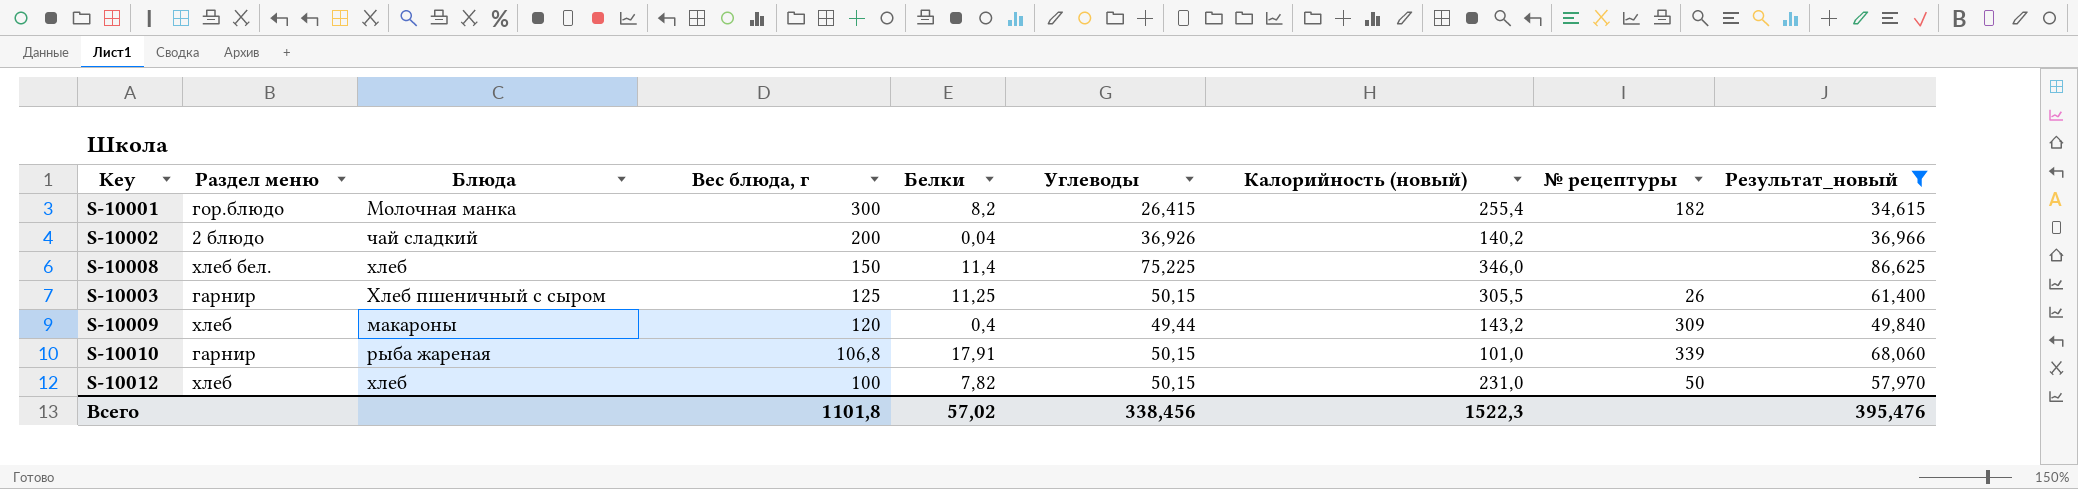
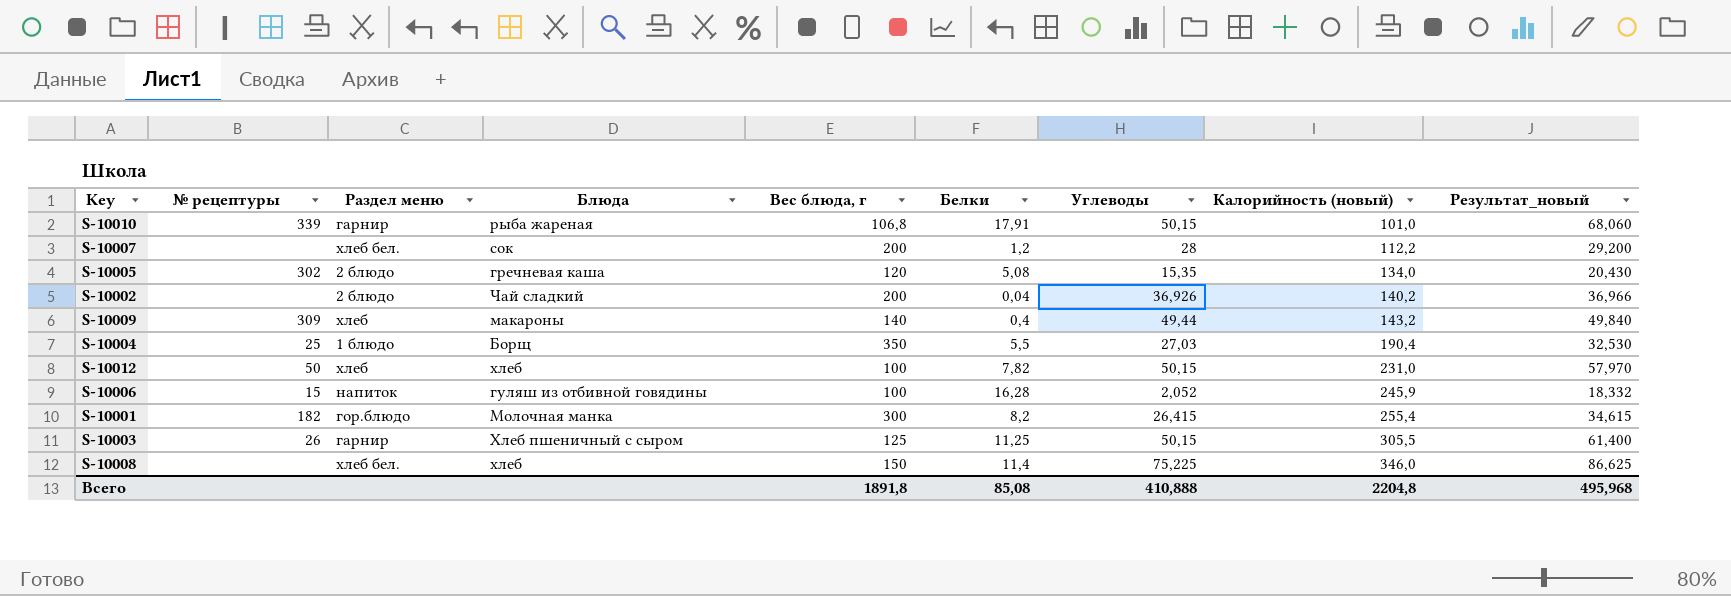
filter: Результат_новый >= 34,615 -> none
row order: Вес блюда, г descending -> Калорийность (новый) ascending
column № рецептуры | position: 8 -> 2
S-10002 | Блюда: чай сладкий -> Чай сладкий
S-10009 | Вес блюда, г: 120 -> 140
Всего | Вес блюда, г: 1101,8 -> 1891,8
Всего | Белки: 57,02 -> 85,08
Всего | Углеводы: 338,456 -> 410,888
Всего | Калорийность (новый): 1522,3 -> 2204,8
Всего | Результат_новый: 395,476 -> 495,968

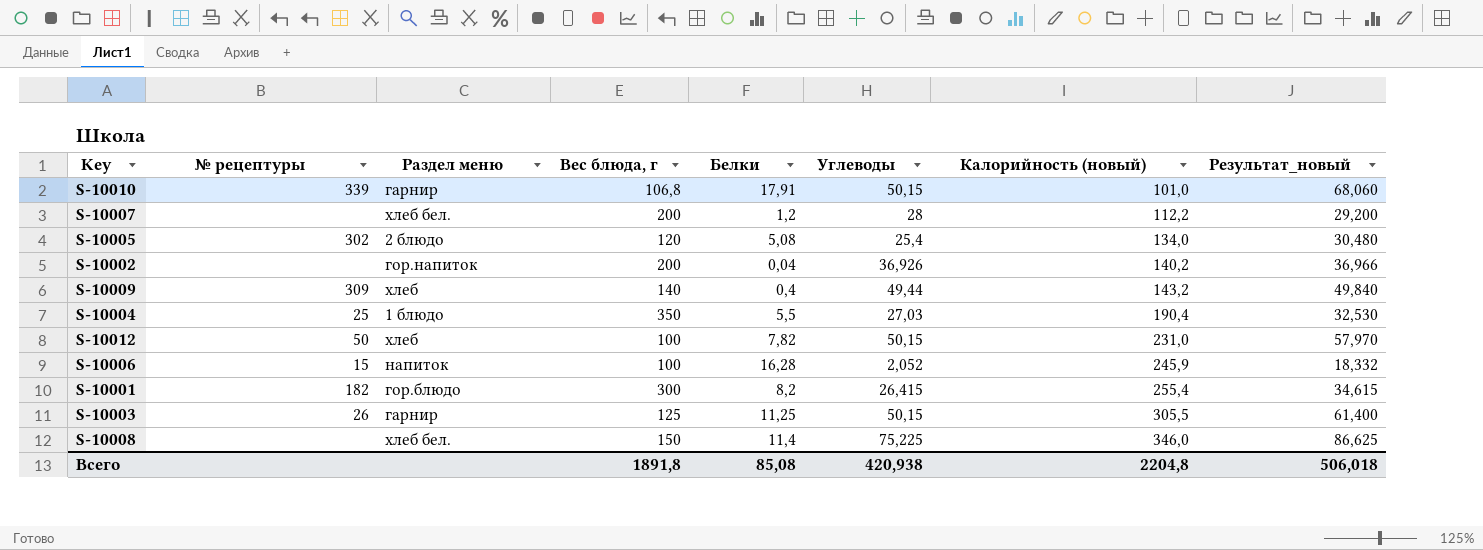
column Блюда | position: 4 -> none
S-10005 | Углеводы: 15,35 -> 25,4
S-10005 | Результат_новый: 20,430 -> 30,480
S-10002 | Раздел меню: 2 блюдо -> гор.напиток
Всего | Углеводы: 410,888 -> 420,938
Всего | Результат_новый: 495,968 -> 506,018

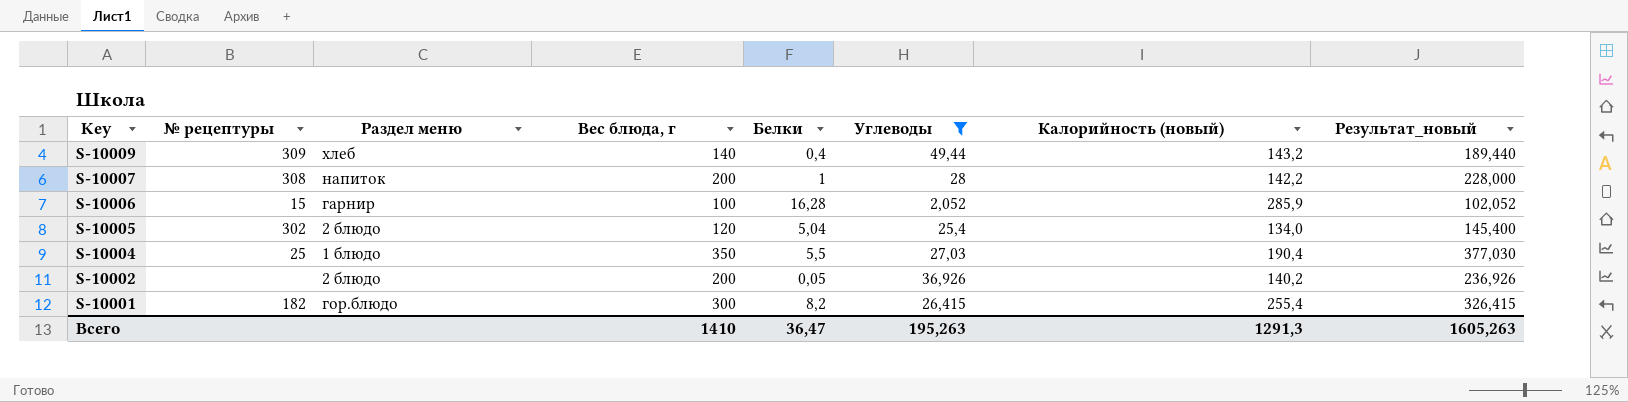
filter: none -> Углеводы <= 49,44
row order: Калорийность (новый) ascending -> Key descending
column Результат_новый | formula: [Белки] + [Углеводы] -> [Вес блюда, г] + [Углеводы]
S-10007 | № рецептуры: none -> 308
S-10007 | Раздел меню: хлеб бел. -> напиток
S-10007 | Белки: 1,2 -> 1
S-10007 | Калорийность (новый): 112,2 -> 142,2
S-10006 | Раздел меню: напиток -> гарнир
S-10006 | Калорийность (новый): 245,9 -> 285,9
S-10005 | Белки: 5,08 -> 5,04
S-10002 | Раздел меню: гор.напиток -> 2 блюдо
S-10002 | Белки: 0,04 -> 0,05
Всего | Вес блюда, г: 1891,8 -> 1410
Всего | Белки: 85,08 -> 36,47
Всего | Углеводы: 420,938 -> 195,263
Всего | Калорийность (новый): 2204,8 -> 1291,3
Всего | Результат_новый: 506,018 -> 1605,263

